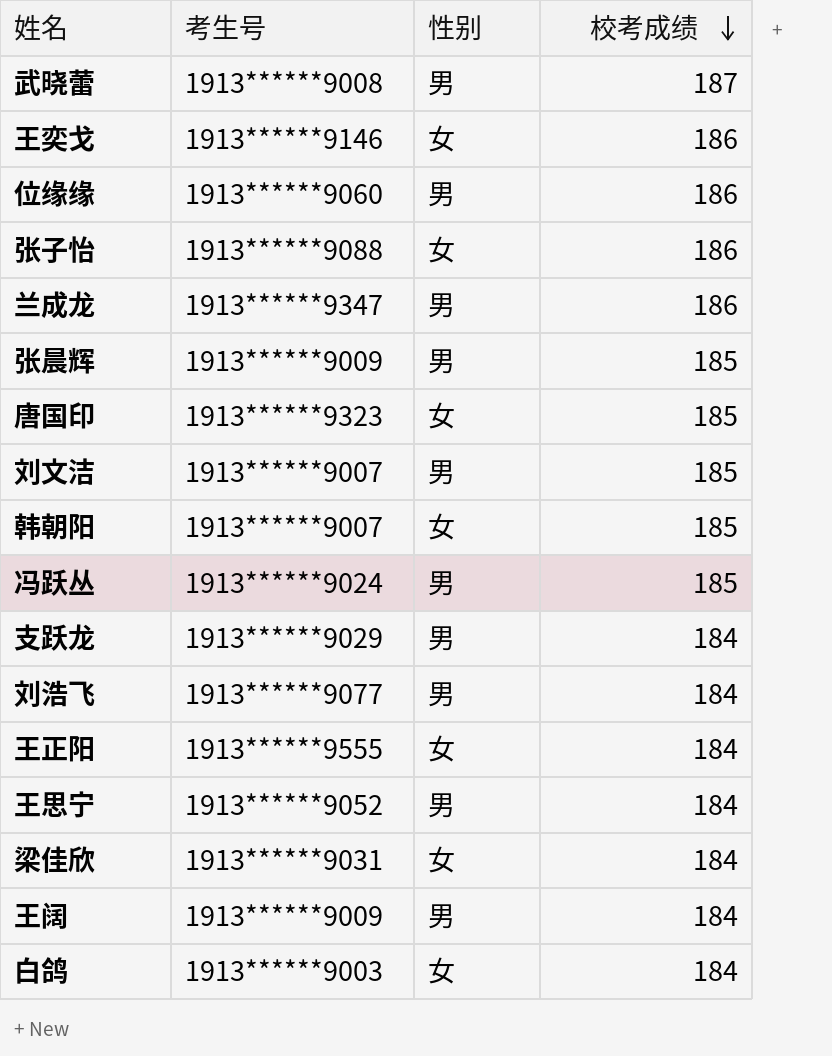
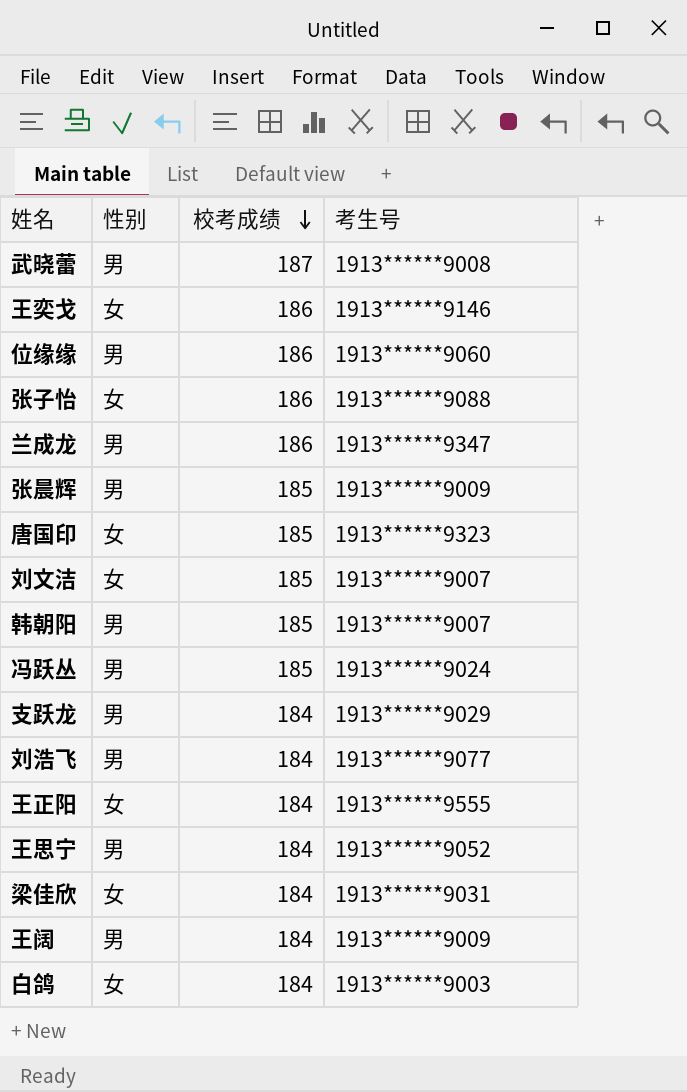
column 考生号 | position: 2 -> 4
刘文洁 | 性别: 男 -> 女
韩朝阳 | 性别: 女 -> 男

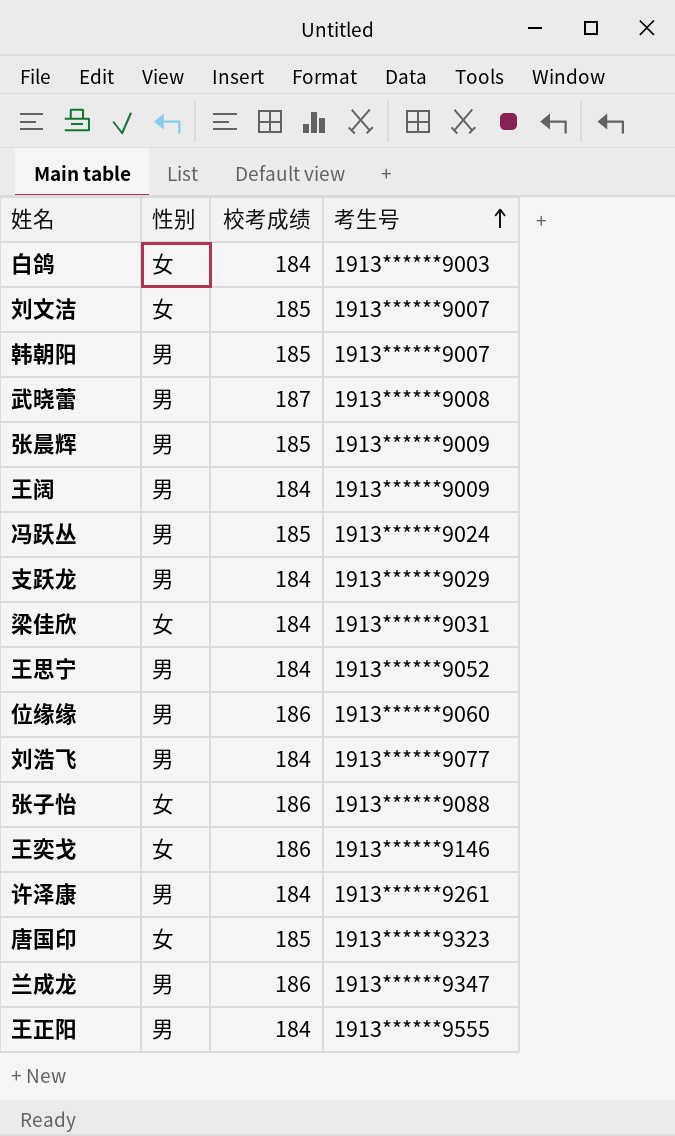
row order: 校考成绩 descending -> 考生号 ascending
row 许泽康: none -> 男 | 184 | 1913******9261
王正阳 | 性别: 女 -> 男

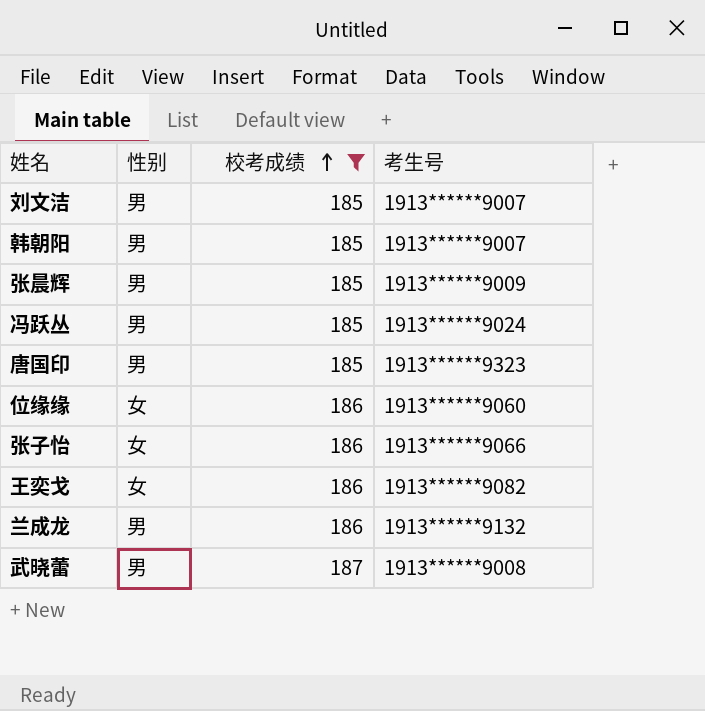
filter: none -> 校考成绩 != 184
row order: 考生号 ascending -> 校考成绩 ascending
刘文洁 | 性别: 女 -> 男
唐国印 | 性别: 女 -> 男
位缘缘 | 性别: 男 -> 女
张子怡 | 考生号: 1913******9088 -> 1913******9066
王奕戈 | 考生号: 1913******9146 -> 1913******9082
兰成龙 | 考生号: 1913******9347 -> 1913******9132

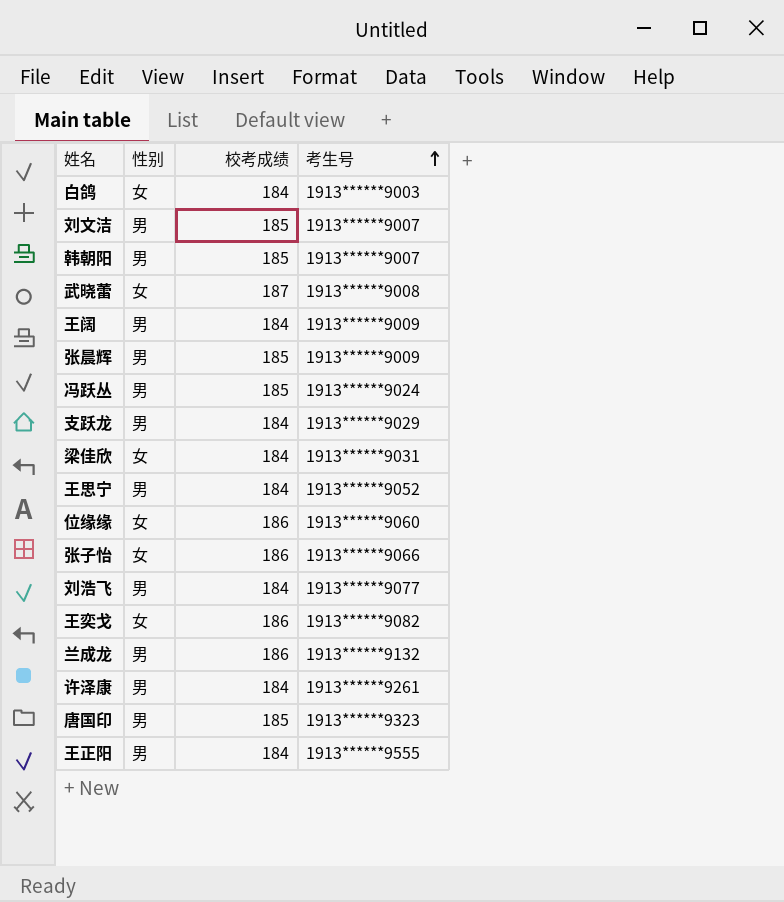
filter: 校考成绩 != 184 -> none
row order: 校考成绩 ascending -> 考生号 ascending
武晓蕾 | 性别: 男 -> 女

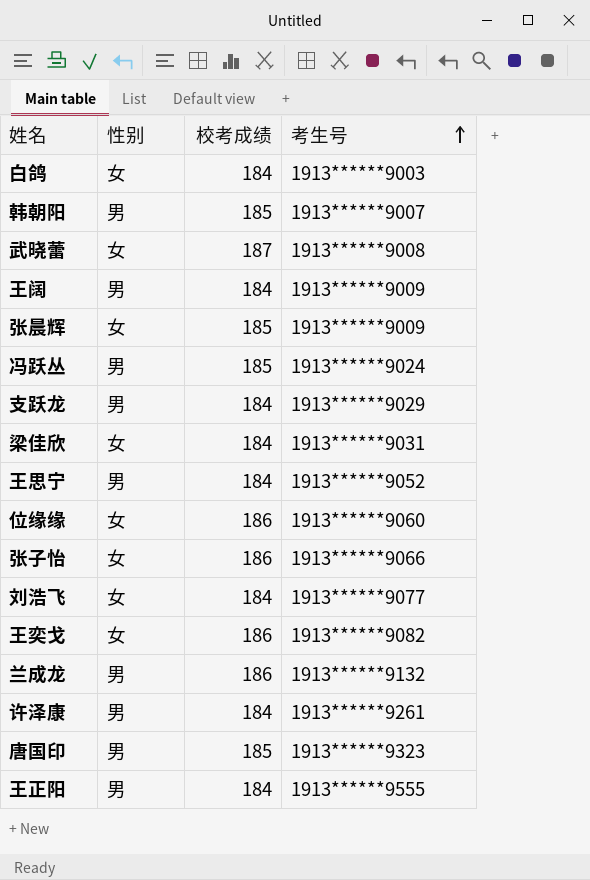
row 刘文洁: 男 | 185 | 1913******9007 -> none
张晨辉 | 性别: 男 -> 女
刘浩飞 | 性别: 男 -> 女

